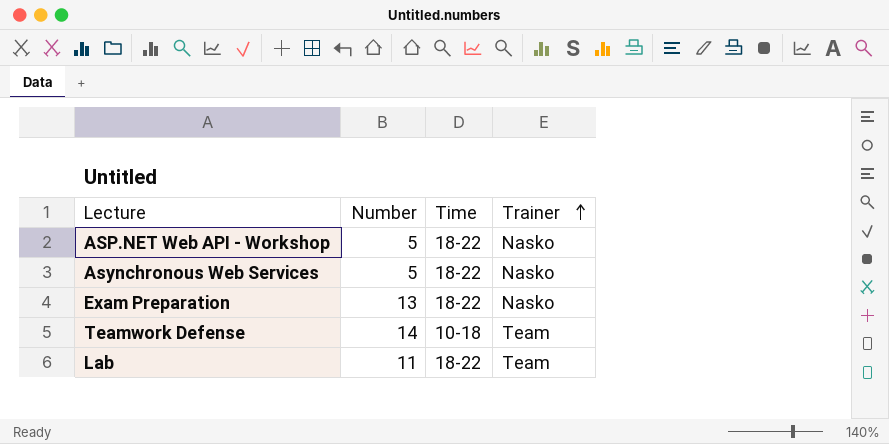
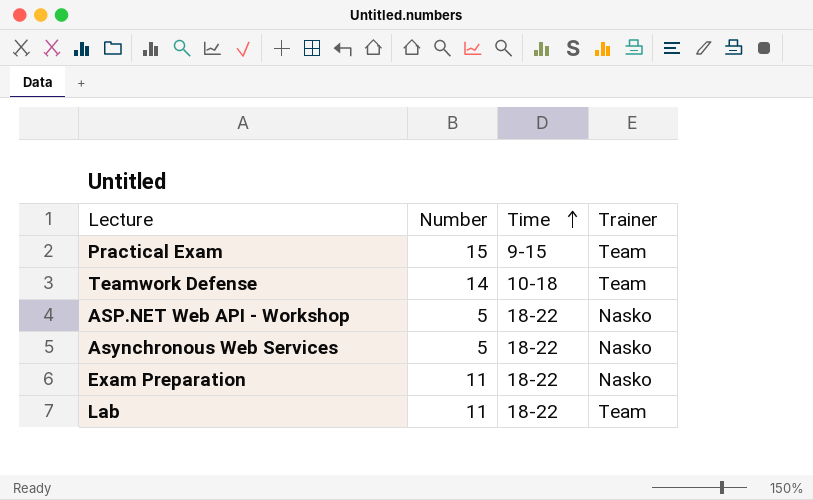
row order: Trainer ascending -> Time ascending
row Practical Exam: none -> 15 | 9-15 | Team
Exam Preparation | Number: 13 -> 11

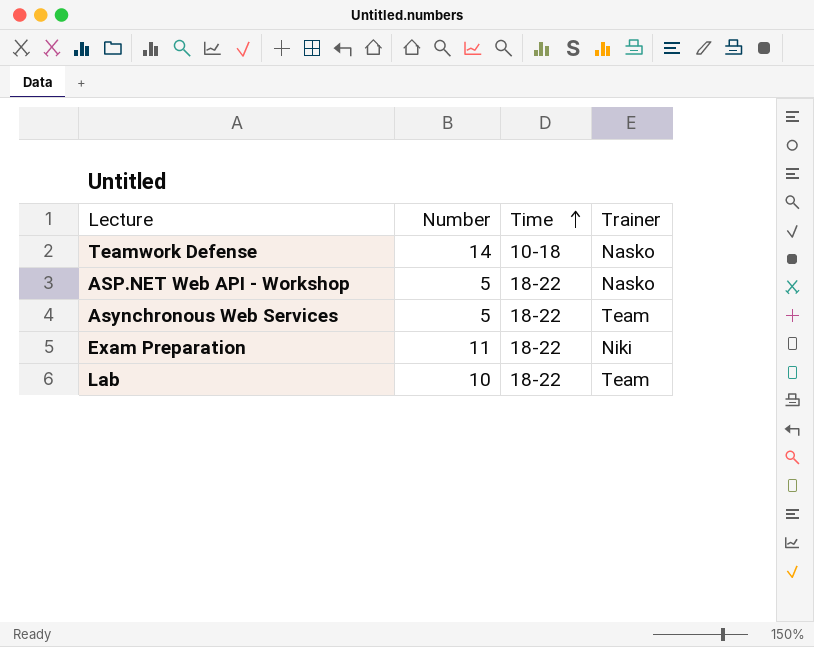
row Practical Exam: 15 | 9-15 | Team -> none
Teamwork Defense | Trainer: Team -> Nasko
Asynchronous Web Services | Trainer: Nasko -> Team
Exam Preparation | Trainer: Nasko -> Niki
Lab | Number: 11 -> 10

